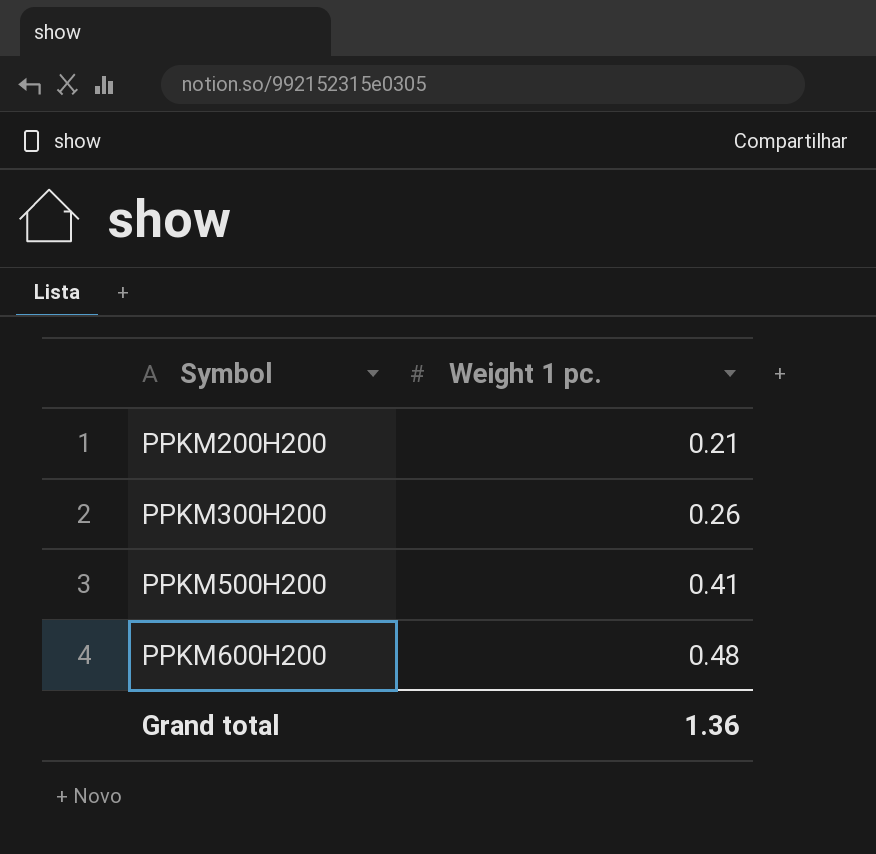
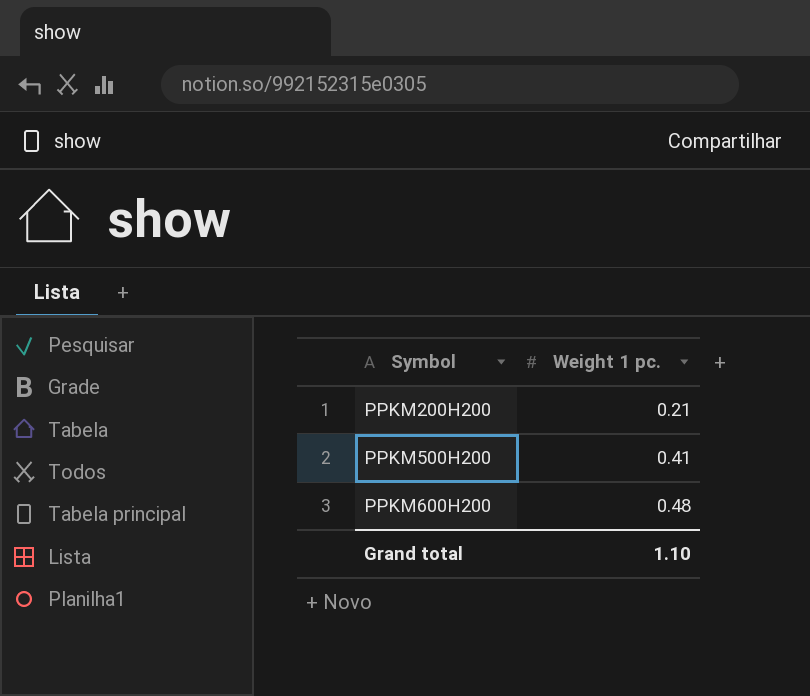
row PPKM300H200: 0.26 -> none
Grand total | Weight 1 pc.: 1.36 -> 1.10

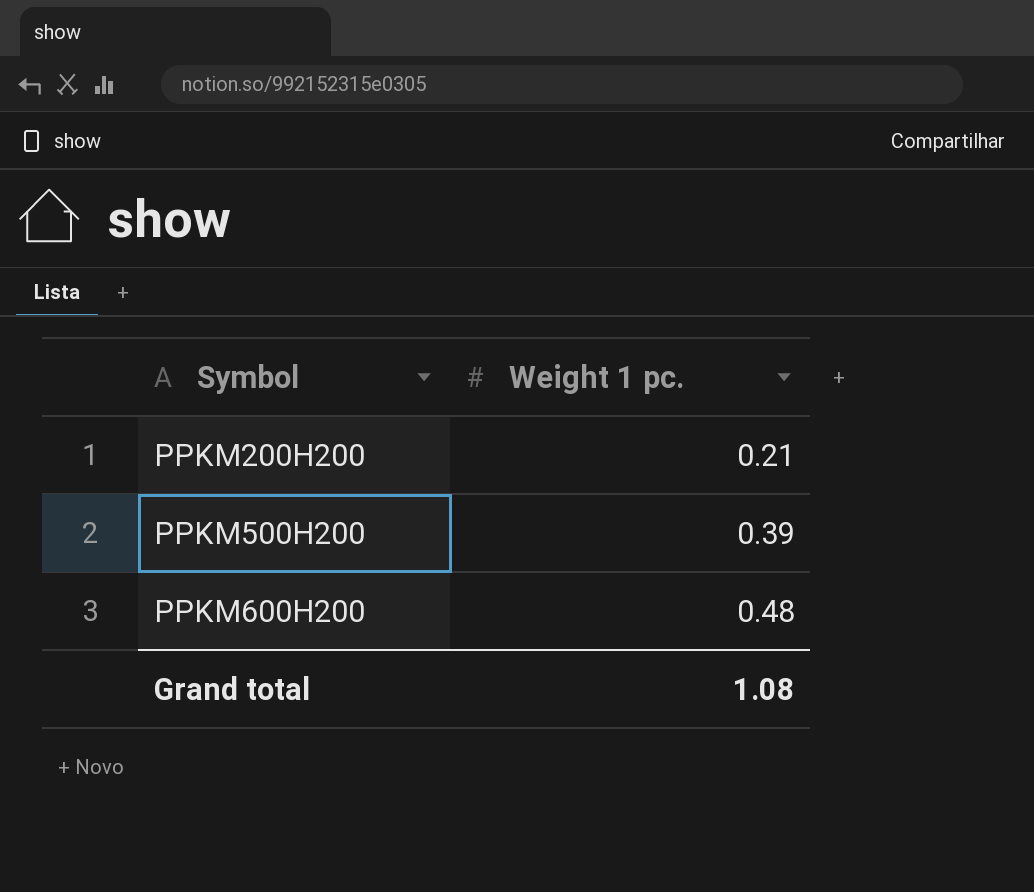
PPKM500H200 | Weight 1 pc.: 0.41 -> 0.39
Grand total | Weight 1 pc.: 1.10 -> 1.08

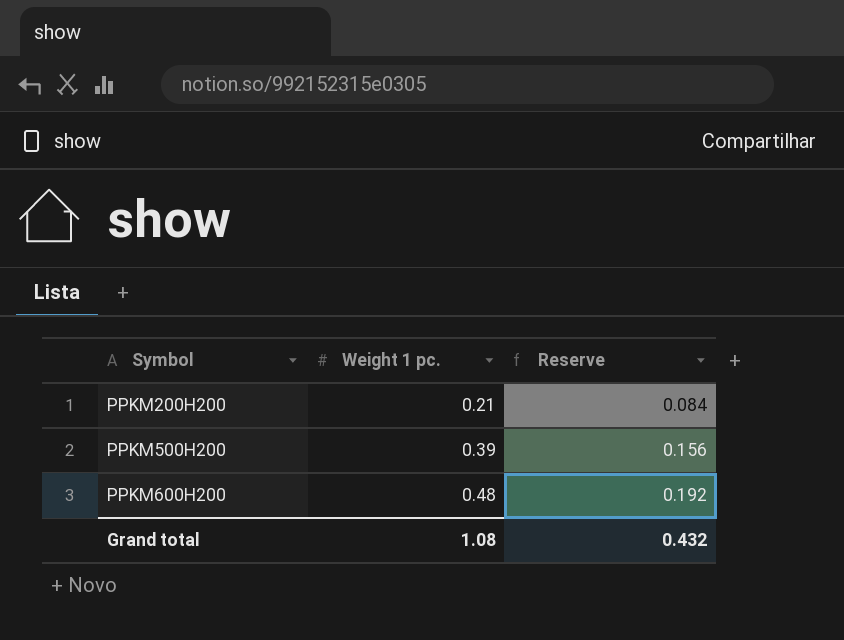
column Reserve | formula: none -> [Weight 1 pc.] * 0.4

